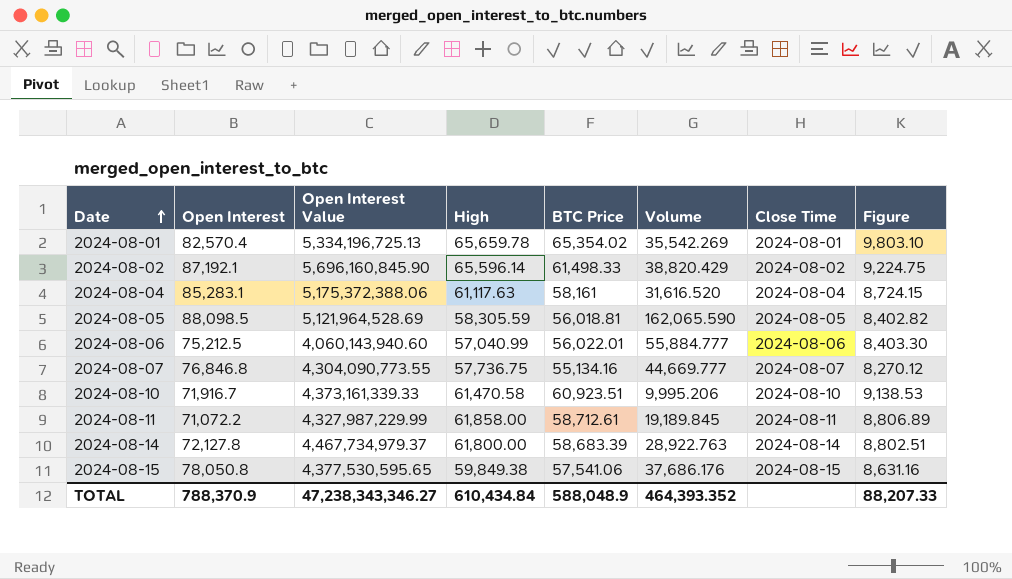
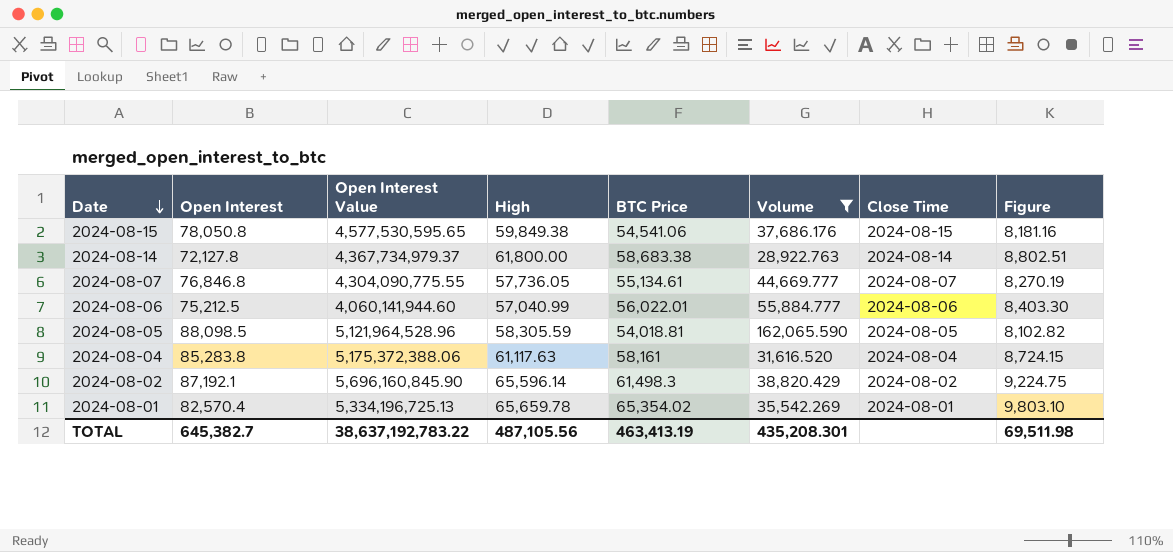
filter: none -> Volume >= 28,922.763
row order: Date ascending -> Date descending
2024-08-15 | Open Interest Value: 4,377,530,595.65 -> 4,577,530,595.65
2024-08-15 | BTC Price: 57,541.06 -> 54,541.06
2024-08-15 | Figure: 8,631.16 -> 8,181.16
2024-08-14 | Open Interest Value: 4,467,734,979.37 -> 4,367,734,979.37
2024-08-14 | BTC Price: 58,683.39 -> 58,683.38
2024-08-07 | Open Interest Value: 4,304,090,773.55 -> 4,304,090,775.55
2024-08-07 | High: 57,736.75 -> 57,736.05
2024-08-07 | BTC Price: 55,134.16 -> 55,134.61
2024-08-07 | Figure: 8,270.12 -> 8,270.19
2024-08-06 | Open Interest Value: 4,060,143,940.60 -> 4,060,141,944.60
2024-08-05 | Open Interest Value: 5,121,964,528.69 -> 5,121,964,528.96
2024-08-05 | BTC Price: 56,018.81 -> 54,018.81
2024-08-05 | Figure: 8,402.82 -> 8,102.82
2024-08-04 | Open Interest: 85,283.1 -> 85,283.8
2024-08-02 | BTC Price: 61,498.33 -> 61,498.3
TOTAL | Open Interest: 788,370.9 -> 645,382.7
TOTAL | Open Interest Value: 47,238,343,346.27 -> 38,637,192,783.22
TOTAL | High: 610,434.84 -> 487,105.56
TOTAL | BTC Price: 588,048.9 -> 463,413.19
TOTAL | Volume: 464,393.352 -> 435,208.301
TOTAL | Figure: 88,207.33 -> 69,511.98

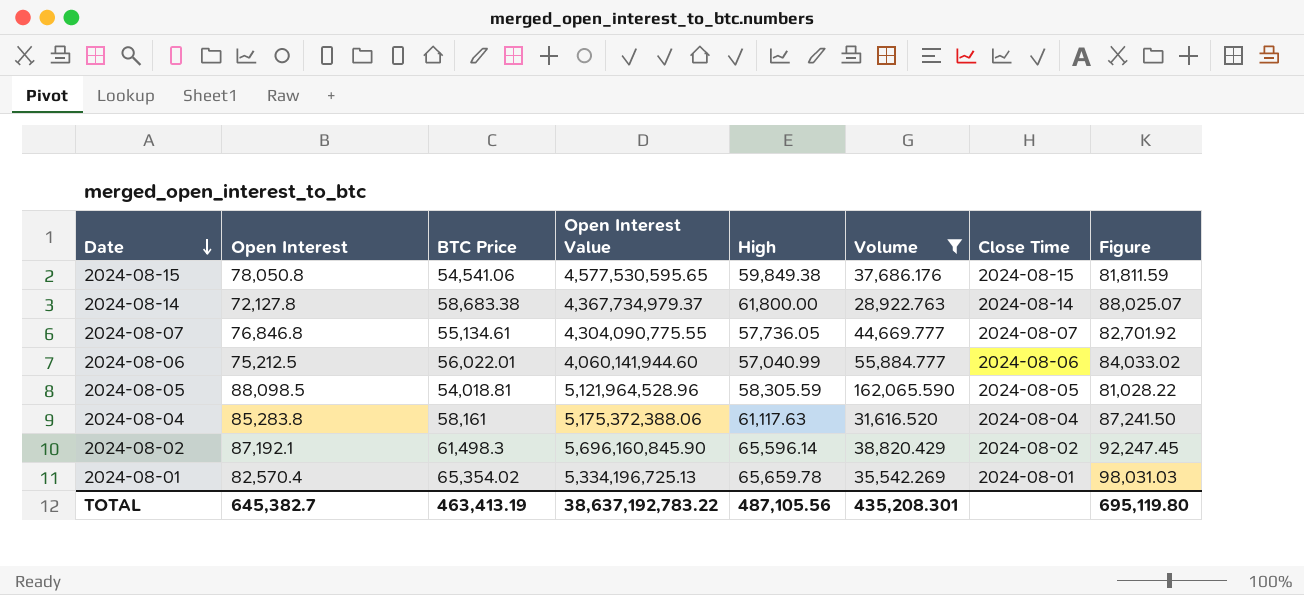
column BTC Price | position: 5 -> 3
column Figure | formula: [BTC Price] * 0.15 -> [BTC Price] * 1.5
TOTAL | Figure: 69,511.98 -> 695,119.80

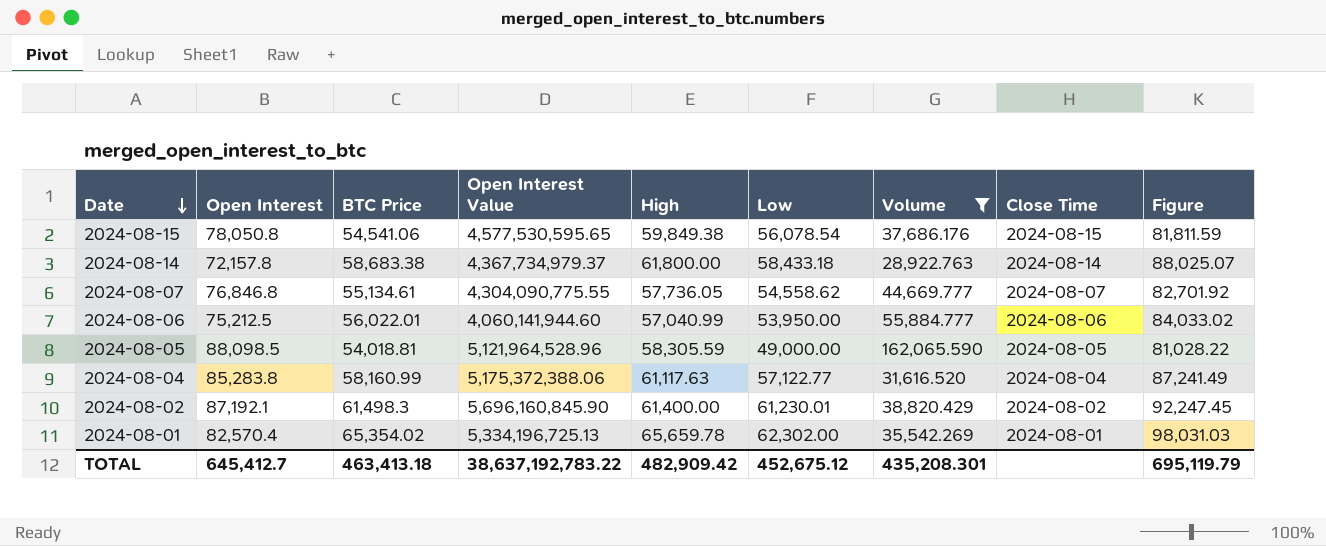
column Low | position: none -> 6
2024-08-14 | Open Interest: 72,127.8 -> 72,157.8
2024-08-04 | BTC Price: 58,161 -> 58,160.99
2024-08-04 | Figure: 87,241.50 -> 87,241.49
2024-08-02 | High: 65,596.14 -> 61,400.00
TOTAL | Open Interest: 645,382.7 -> 645,412.7
TOTAL | BTC Price: 463,413.19 -> 463,413.18
TOTAL | High: 487,105.56 -> 482,909.42
TOTAL | Figure: 695,119.80 -> 695,119.79

